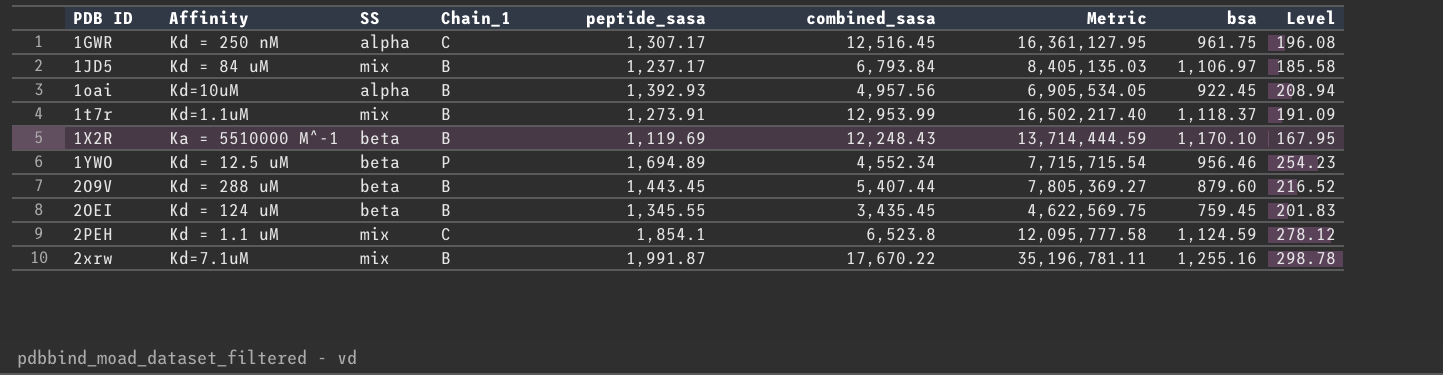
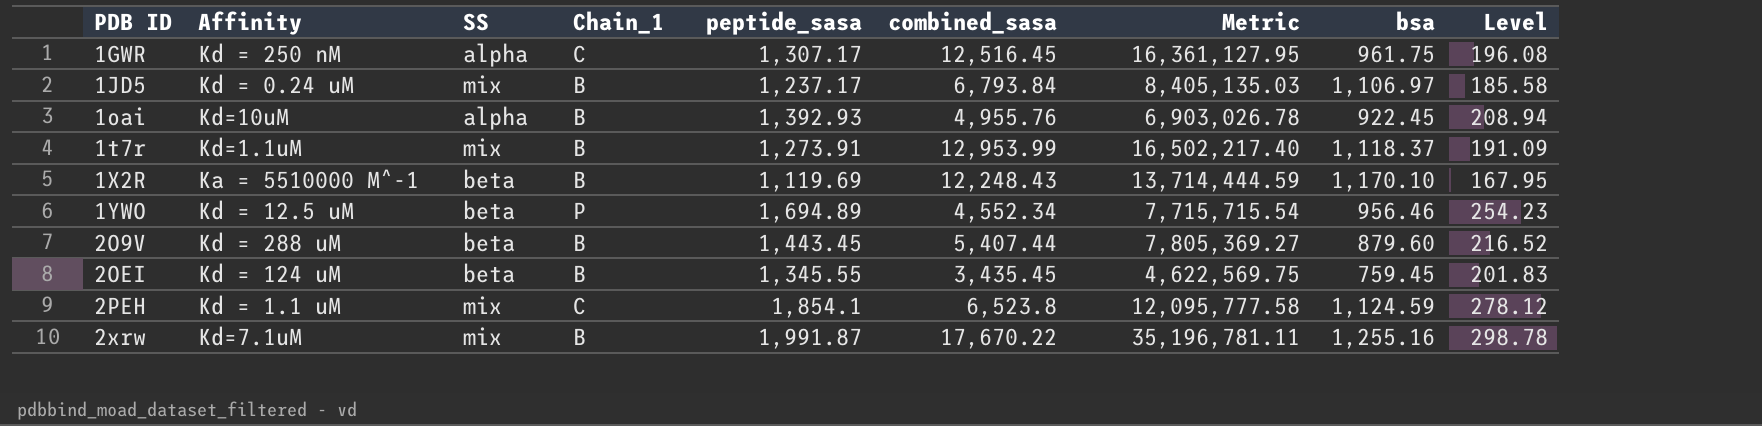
1JD5 | Affinity: Kd = 84 uM -> Kd = 0.24 uM
1oai | combined_sasa: 4,957.56 -> 4,955.76
1oai | Metric: 6,905,534.05 -> 6,903,026.78

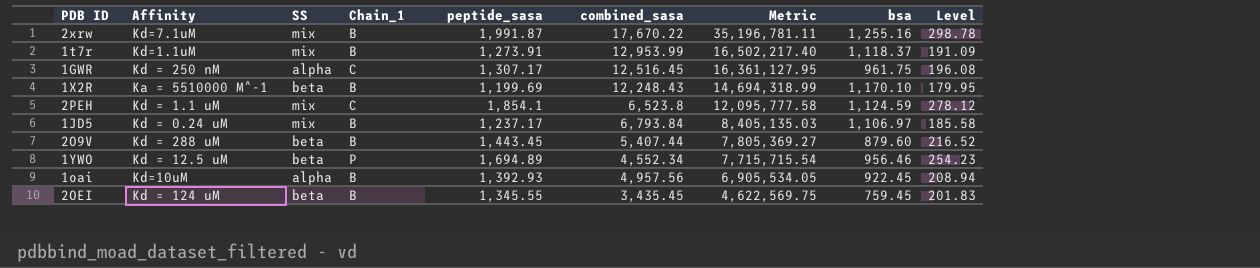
row order: PDB ID ascending -> Metric descending
1X2R | peptide_sasa: 1,119.69 -> 1,199.69
1X2R | Metric: 13,714,444.59 -> 14,694,318.99
1X2R | Level: 167.95 -> 179.95
1oai | combined_sasa: 4,955.76 -> 4,957.56
1oai | Metric: 6,903,026.78 -> 6,905,534.05

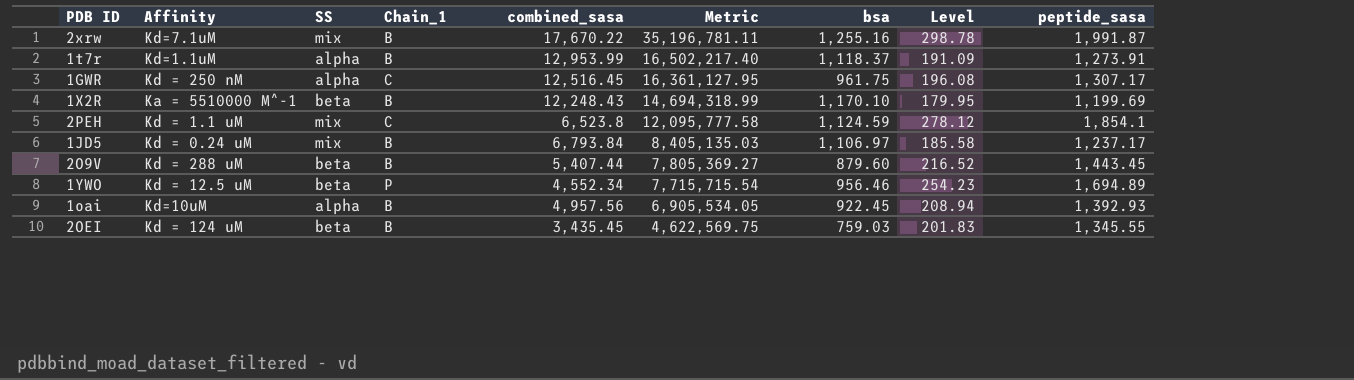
column peptide_sasa | position: 5 -> 9
1t7r | SS: mix -> alpha
2OEI | bsa: 759.45 -> 759.03

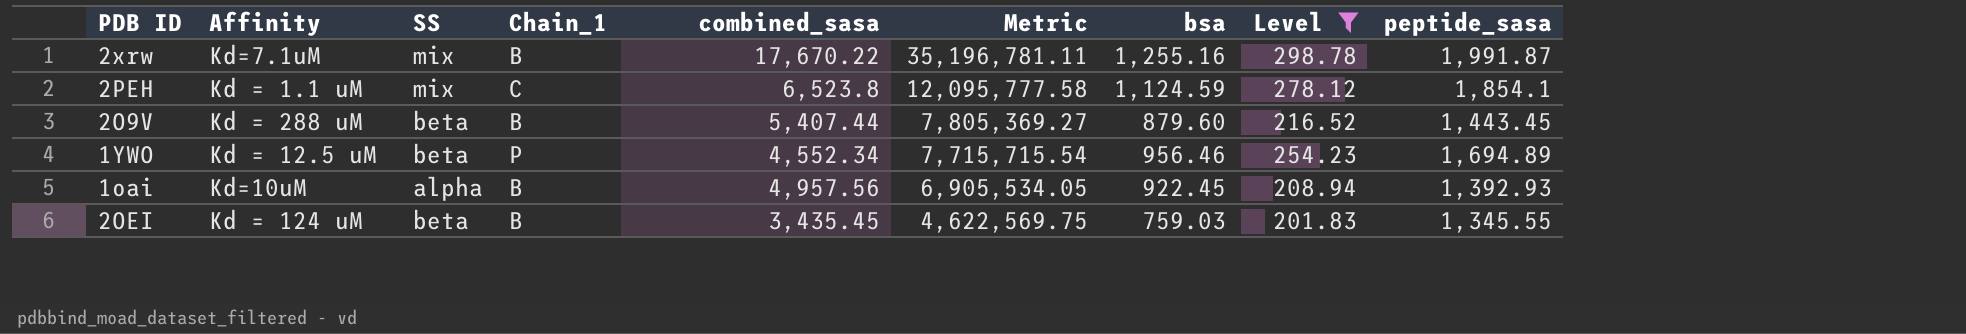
filter: none -> Level >= 201.83

